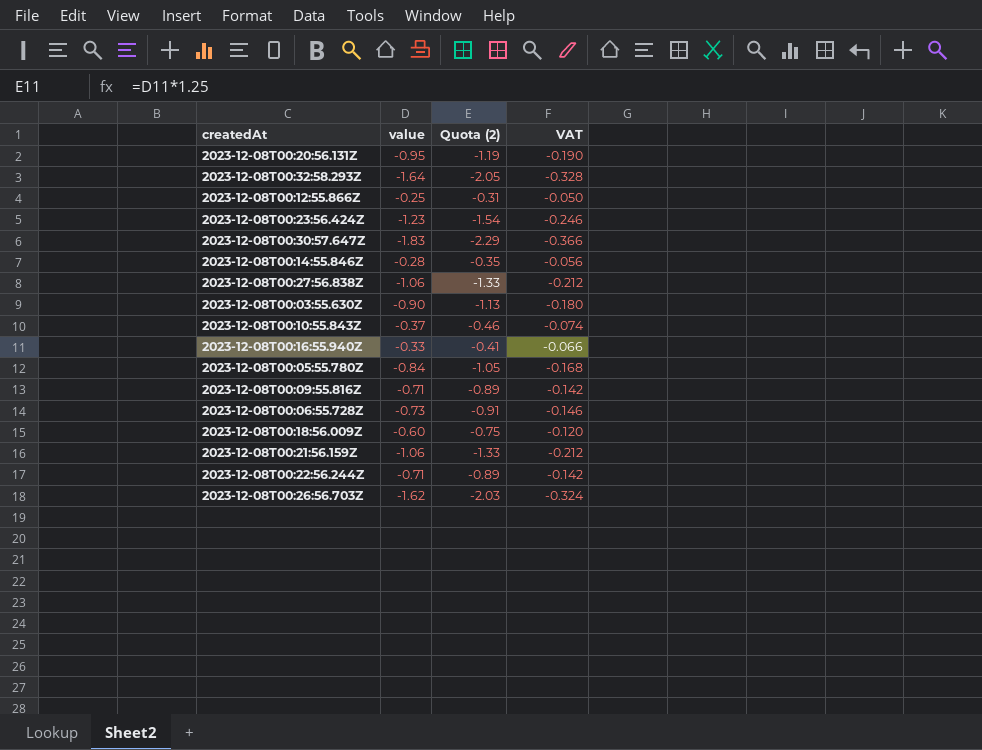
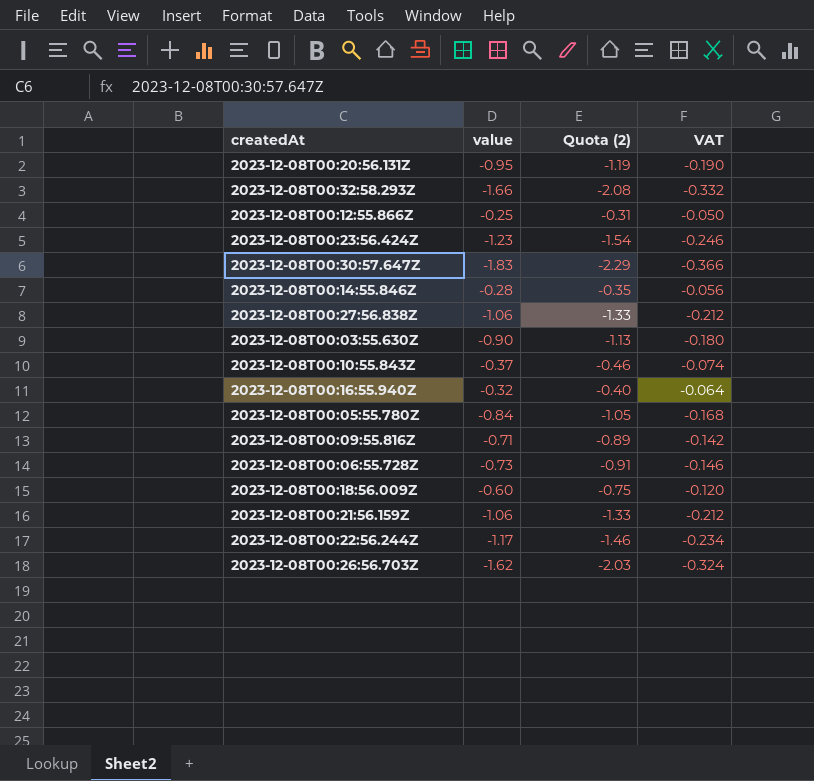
2023-12-08T00:32:58.293Z | value: -1.64 -> -1.66
2023-12-08T00:32:58.293Z | Quota (2): -2.05 -> -2.08
2023-12-08T00:32:58.293Z | VAT: -0.328 -> -0.332
2023-12-08T00:16:55.940Z | value: -0.33 -> -0.32
2023-12-08T00:16:55.940Z | Quota (2): -0.41 -> -0.40
2023-12-08T00:16:55.940Z | VAT: -0.066 -> -0.064
2023-12-08T00:22:56.244Z | value: -0.71 -> -1.17
2023-12-08T00:22:56.244Z | Quota (2): -0.89 -> -1.46
2023-12-08T00:22:56.244Z | VAT: -0.142 -> -0.234

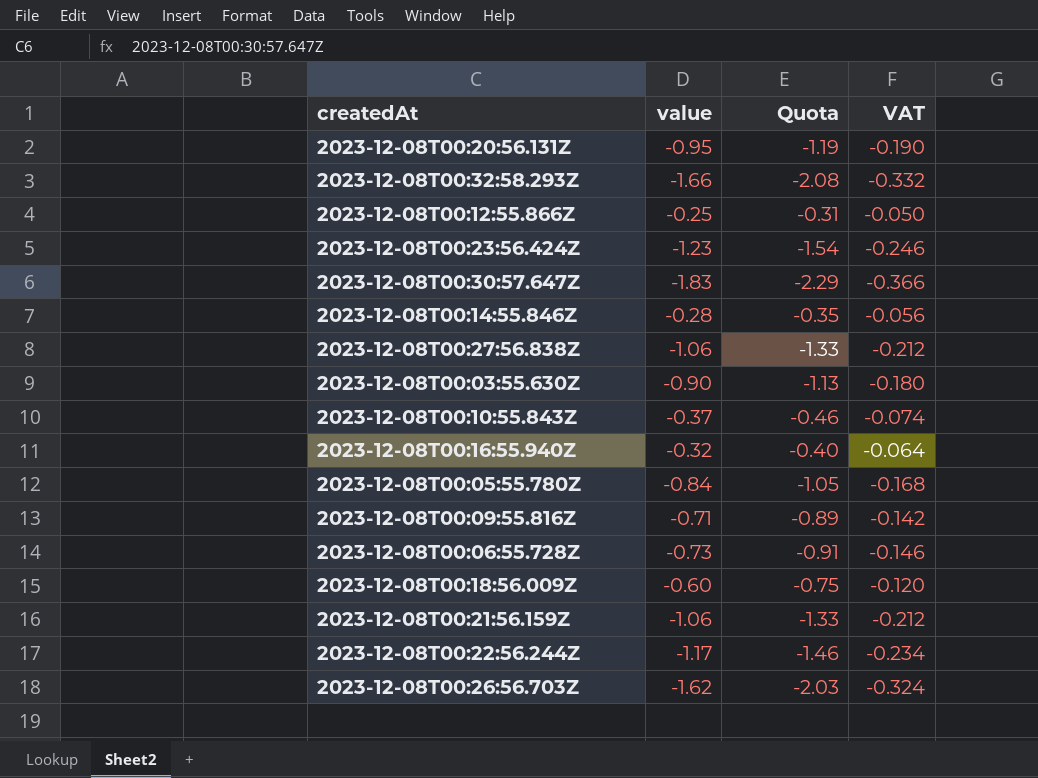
column name: Quota (2) -> Quota

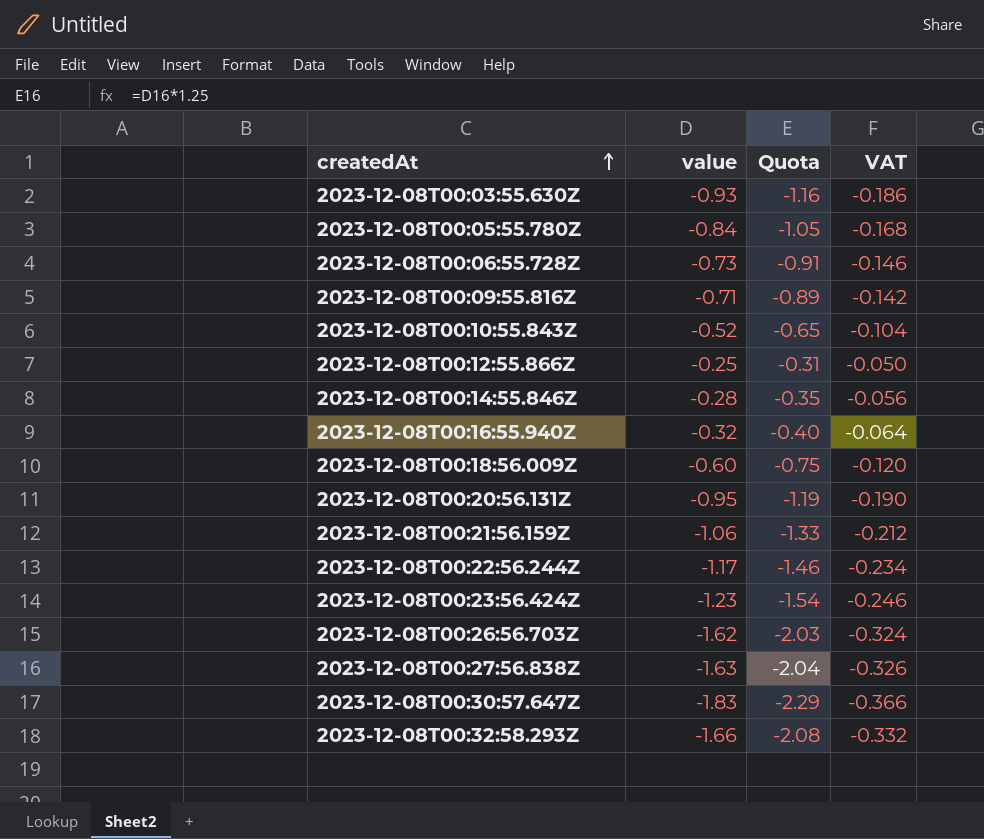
row order: none -> createdAt ascending
2023-12-08T00:03:55.630Z | value: -0.90 -> -0.93
2023-12-08T00:03:55.630Z | Quota: -1.13 -> -1.16
2023-12-08T00:03:55.630Z | VAT: -0.180 -> -0.186
2023-12-08T00:10:55.843Z | value: -0.37 -> -0.52
2023-12-08T00:10:55.843Z | Quota: -0.46 -> -0.65
2023-12-08T00:10:55.843Z | VAT: -0.074 -> -0.104
2023-12-08T00:27:56.838Z | value: -1.06 -> -1.63
2023-12-08T00:27:56.838Z | Quota: -1.33 -> -2.04
2023-12-08T00:27:56.838Z | VAT: -0.212 -> -0.326

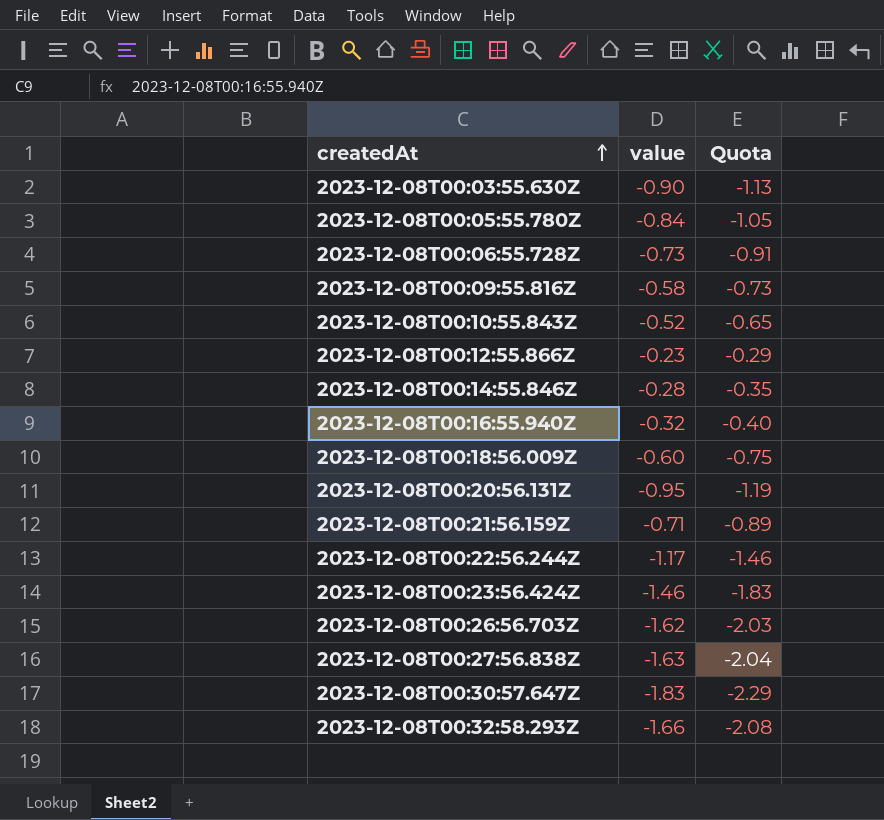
column VAT | formula: [value] * 0.2 -> none
2023-12-08T00:03:55.630Z | value: -0.93 -> -0.90
2023-12-08T00:03:55.630Z | Quota: -1.16 -> -1.13
2023-12-08T00:09:55.816Z | value: -0.71 -> -0.58
2023-12-08T00:09:55.816Z | Quota: -0.89 -> -0.73
2023-12-08T00:12:55.866Z | value: -0.25 -> -0.23
2023-12-08T00:12:55.866Z | Quota: -0.31 -> -0.29
2023-12-08T00:21:56.159Z | value: -1.06 -> -0.71
2023-12-08T00:21:56.159Z | Quota: -1.33 -> -0.89
2023-12-08T00:23:56.424Z | value: -1.23 -> -1.46
2023-12-08T00:23:56.424Z | Quota: -1.54 -> -1.83

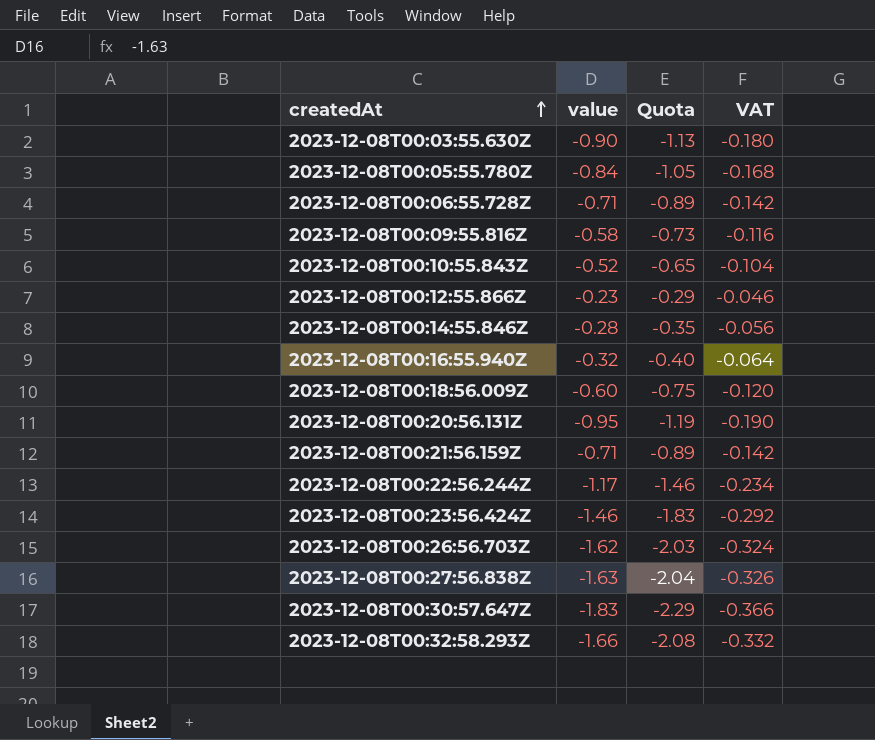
column VAT | formula: none -> [value] * 0.2
2023-12-08T00:06:55.728Z | value: -0.73 -> -0.71
2023-12-08T00:06:55.728Z | Quota: -0.91 -> -0.89

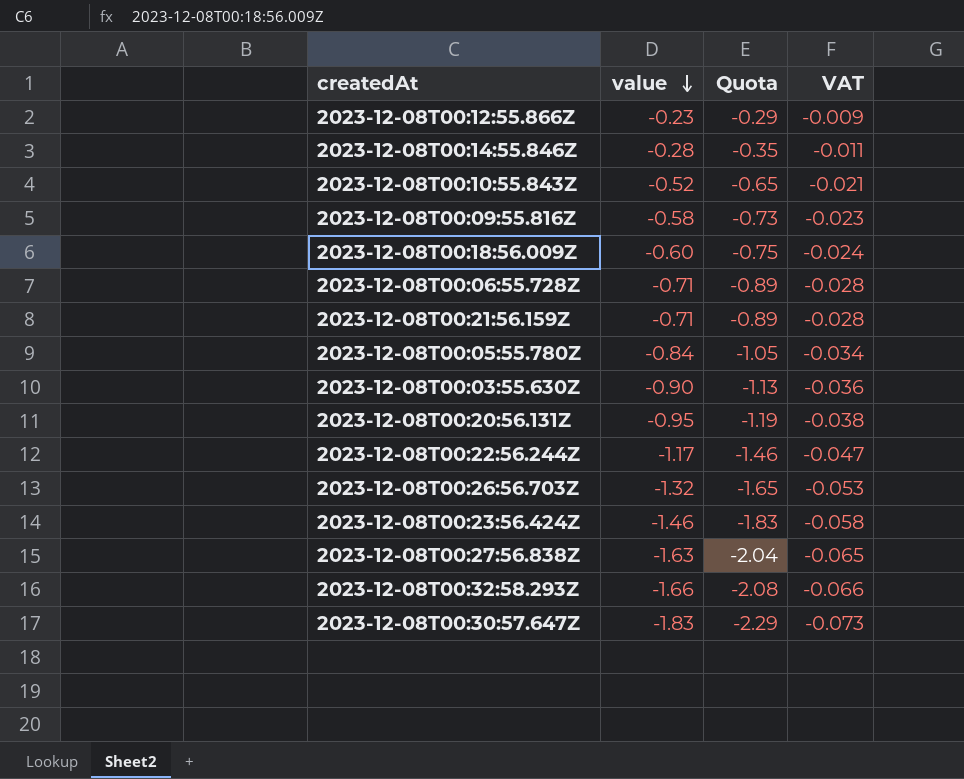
row order: createdAt ascending -> value descending
column VAT | formula: [value] * 0.2 -> [value] * 0.04
row 2023-12-08T00:16:55.940Z: -0.32 | -0.40 | -0.064 -> none
2023-12-08T00:26:56.703Z | value: -1.62 -> -1.32
2023-12-08T00:26:56.703Z | Quota: -2.03 -> -1.65

